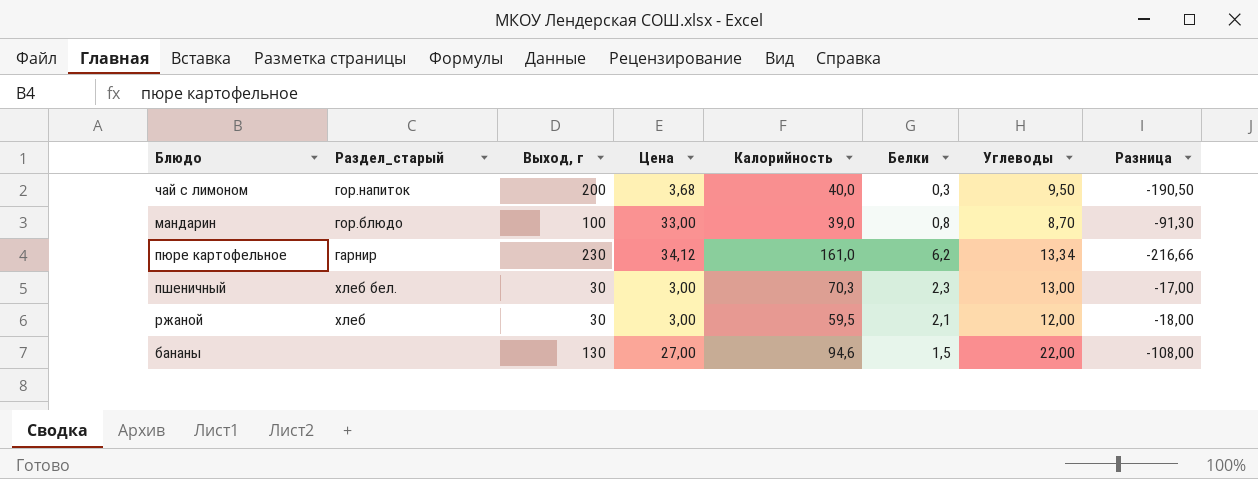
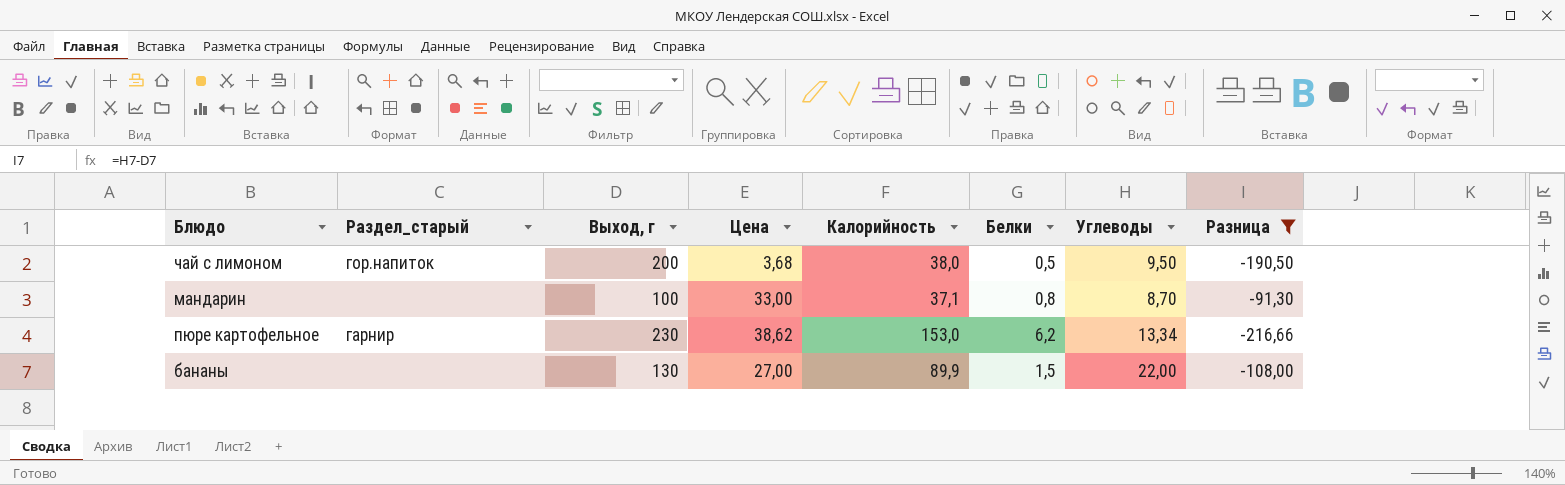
filter: none -> Разница <= -91,30
чай с лимоном | Калорийность: 40,0 -> 38,0
чай с лимоном | Белки: 0,3 -> 0,5
мандарин | Раздел_старый: гор.блюдо -> none
мандарин | Калорийность: 39,0 -> 37,1
пюре картофельное | Цена: 34,12 -> 38,62
пюре картофельное | Калорийность: 161,0 -> 153,0
бананы | Калорийность: 94,6 -> 89,9

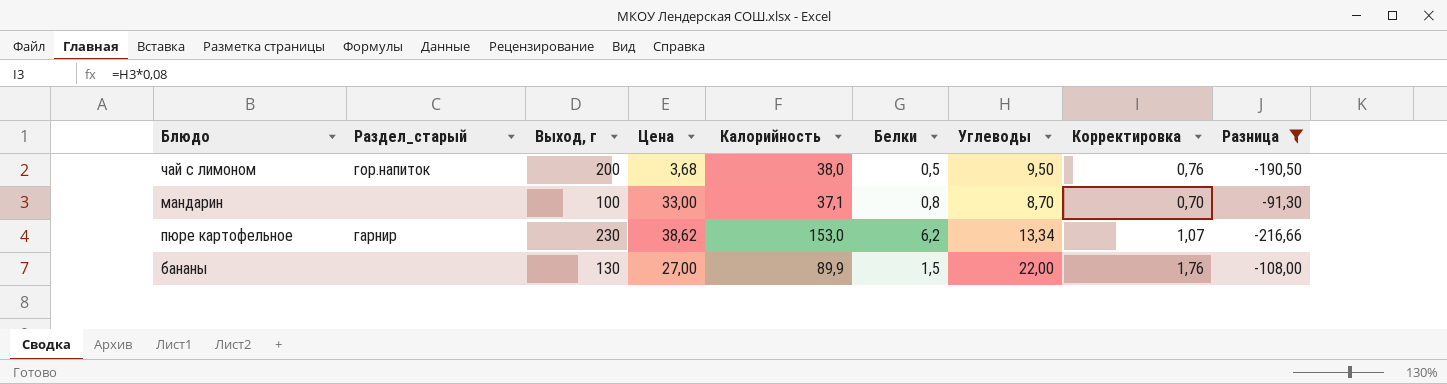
column Корректировка | formula: none -> [Углеводы] * 0,08

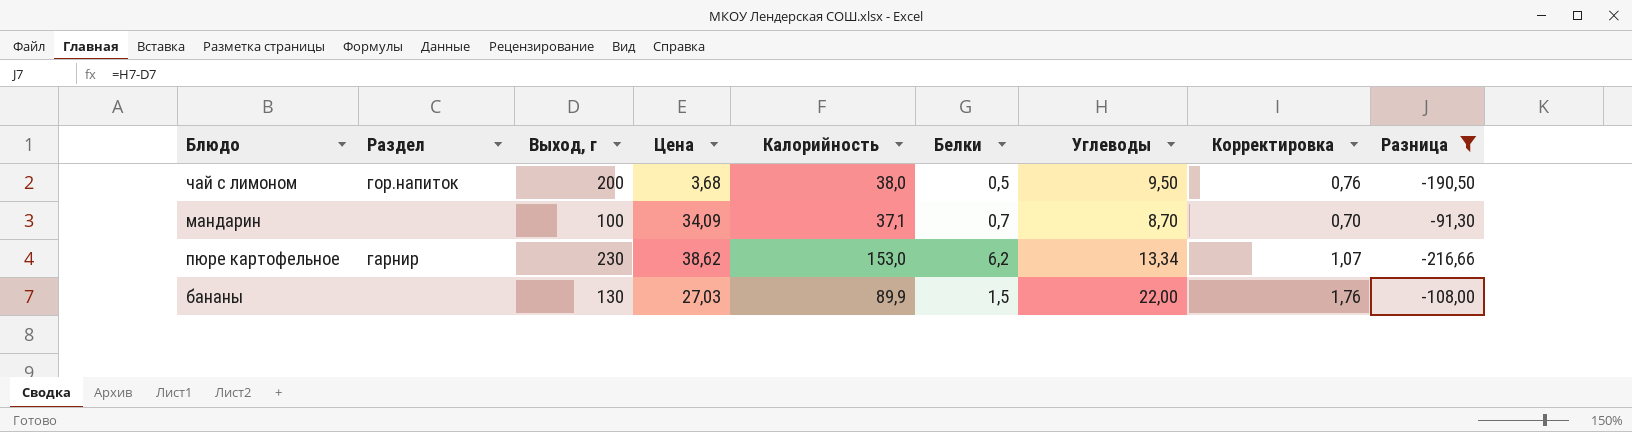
column name: Раздел_старый -> Раздел
мандарин | Цена: 33,00 -> 34,09
мандарин | Белки: 0,8 -> 0,7
бананы | Цена: 27,00 -> 27,03

